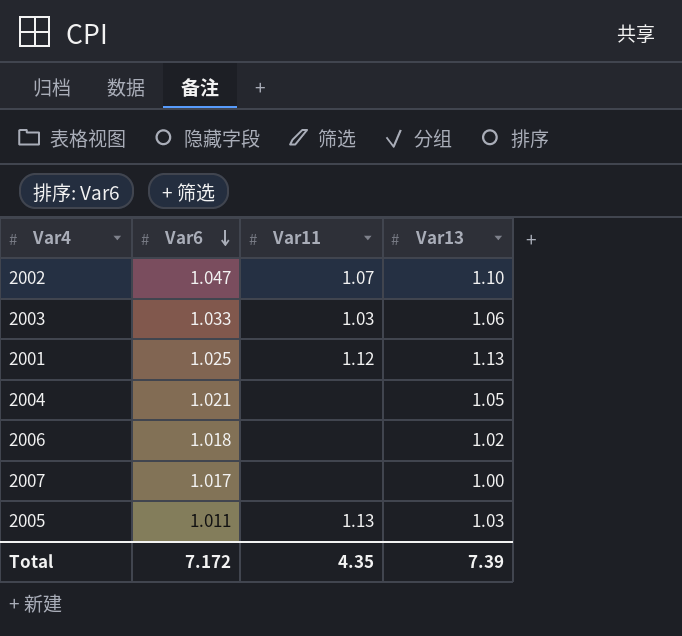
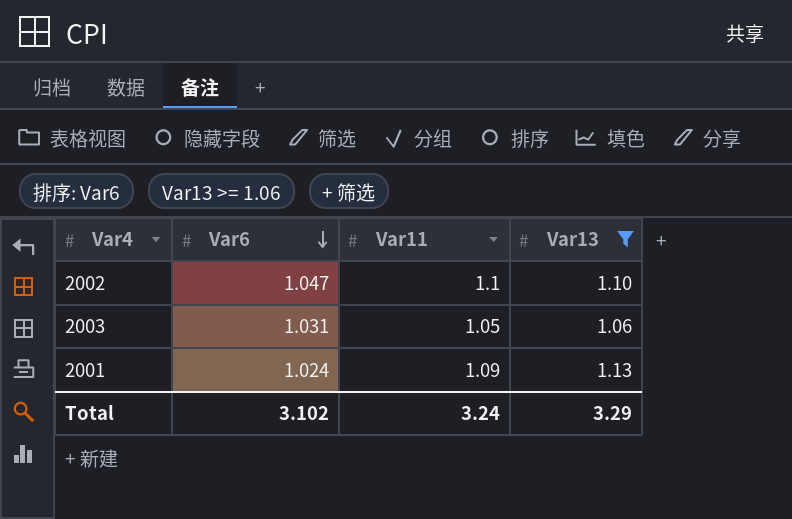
filter: none -> Var13 >= 1.06
2002 | Var11: 1.07 -> 1.1
2003 | Var6: 1.033 -> 1.031
2003 | Var11: 1.03 -> 1.05
2001 | Var6: 1.025 -> 1.024
2001 | Var11: 1.12 -> 1.09
Total | Var6: 7.172 -> 3.102
Total | Var11: 4.35 -> 3.24
Total | Var13: 7.39 -> 3.29

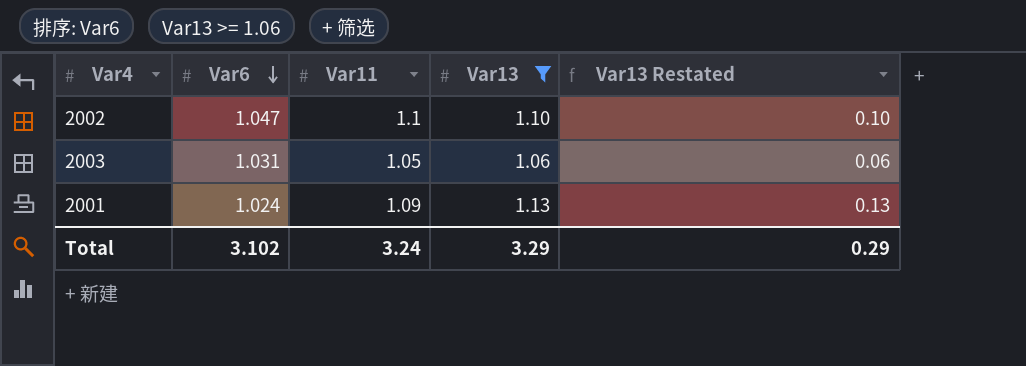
column Var13 Restated | formula: none -> [Var13] - 1

